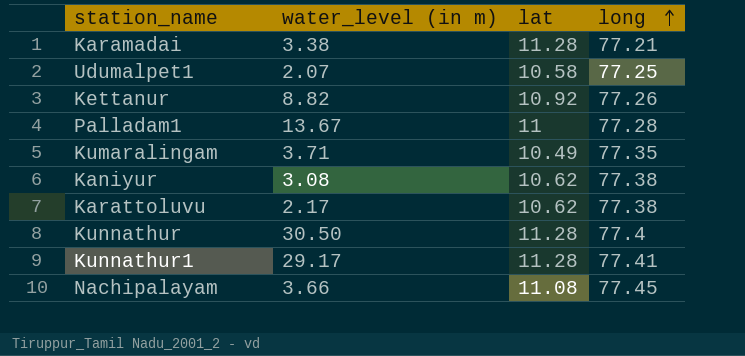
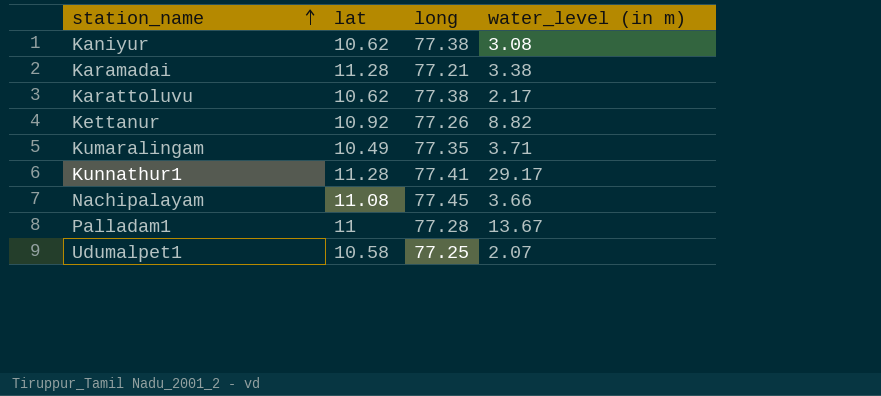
row order: long ascending -> station_name ascending
column water_level (in m) | position: 2 -> 4
row Kunnathur: 30.50 | 11.28 | 77.4 -> none

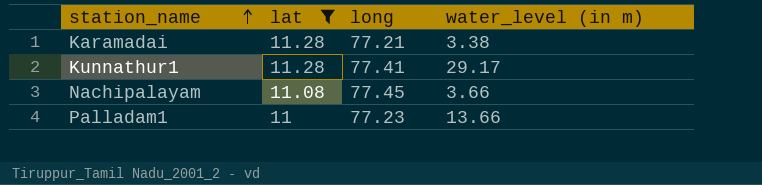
filter: none -> lat >= 11
Palladam1 | long: 77.28 -> 77.23
Palladam1 | water_level (in m): 13.67 -> 13.66

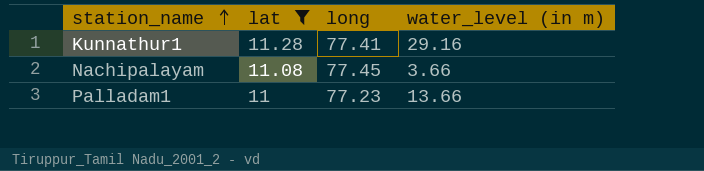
row Karamadai: 11.28 | 77.21 | 3.38 -> none
Kunnathur1 | water_level (in m): 29.17 -> 29.16

